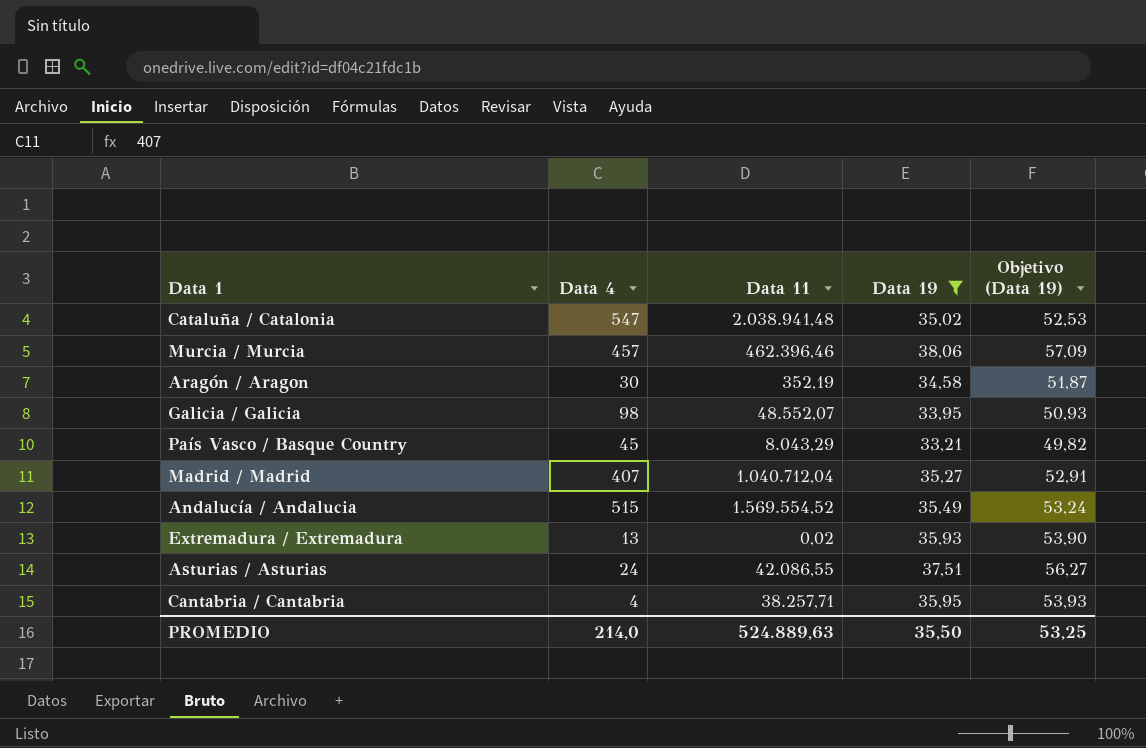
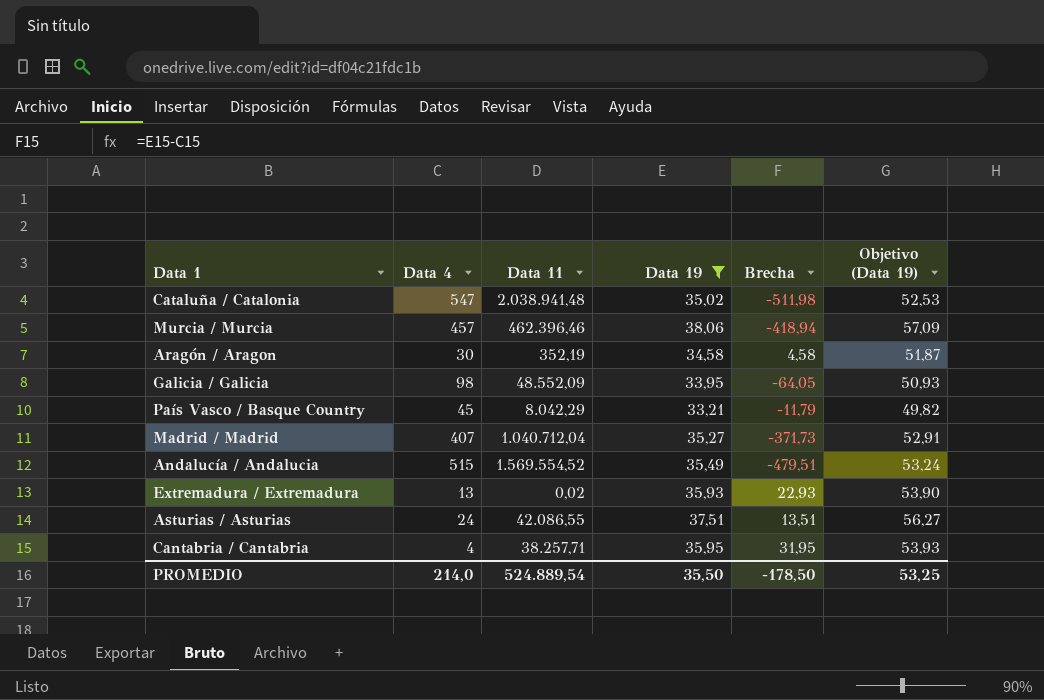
column Brecha | formula: none -> [Data 19] - [Data 4]
Galicia / Galicia | Data 11: 48.552,07 -> 48.552,09
País Vasco / Basque Country | Data 11: 8.043,29 -> 8.042,29
PROMEDIO | Data 11: 524.889,63 -> 524.889,54

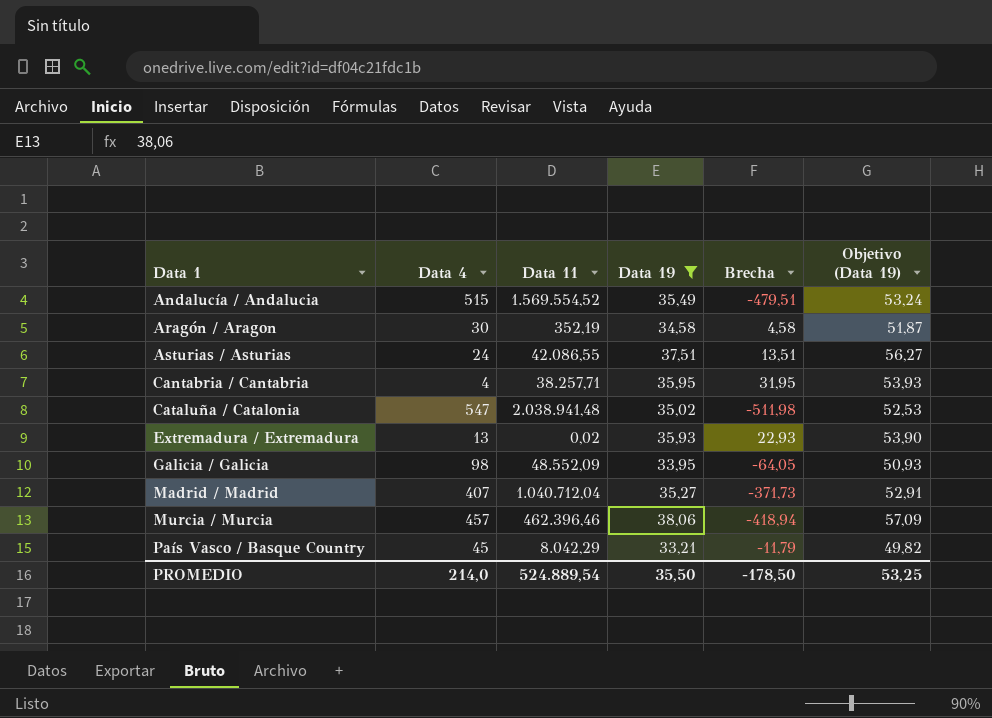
row order: none -> Data 1 ascending

